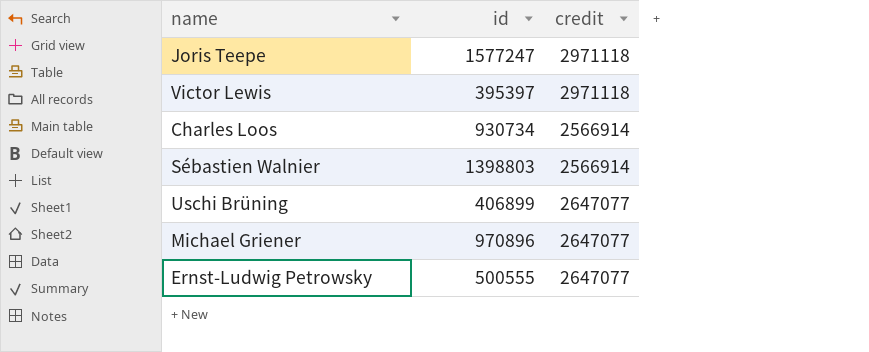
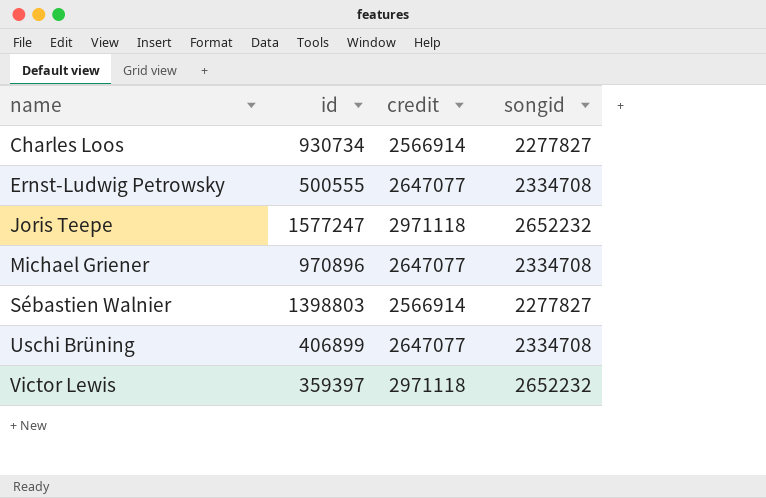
row order: none -> name ascending
column songid | position: none -> 4
Victor Lewis | id: 395397 -> 359397

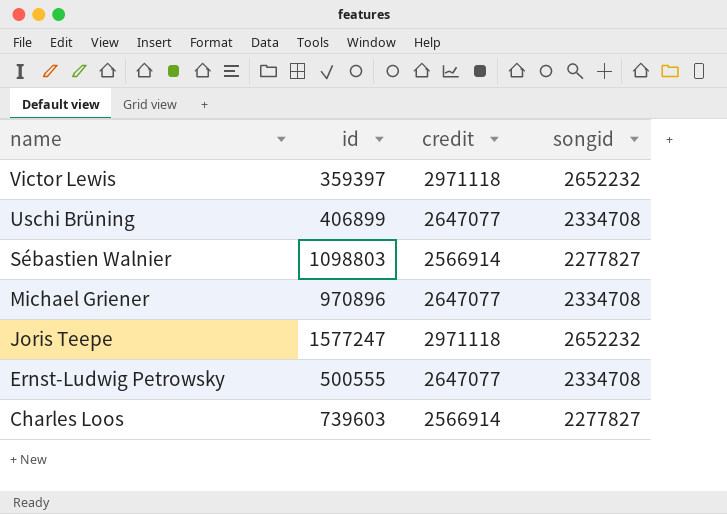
row order: name ascending -> name descending
Sébastien Walnier | id: 1398803 -> 1098803
Charles Loos | id: 930734 -> 739603

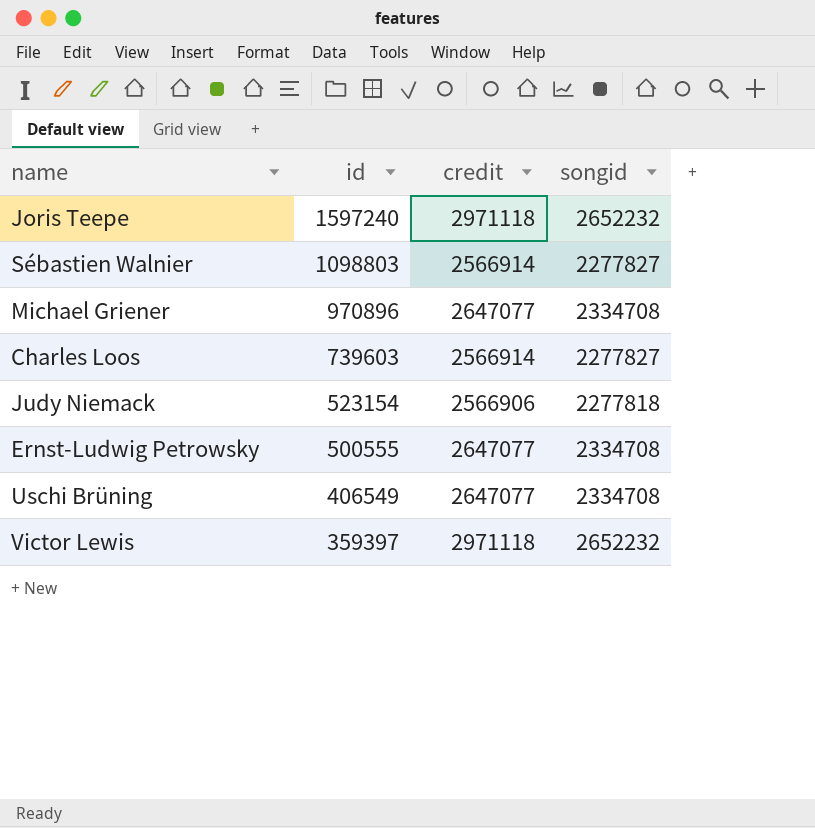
row order: name descending -> id descending
Joris Teepe | id: 1577247 -> 1597240
row Judy Niemack: none -> 523154 | 2566906 | 2277818
Uschi Brüning | id: 406899 -> 406549

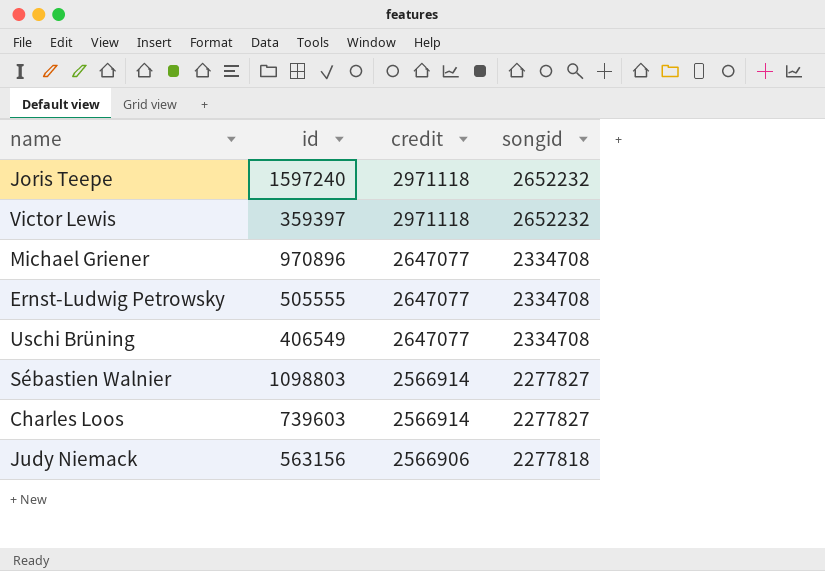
row order: id descending -> credit descending
Ernst-Ludwig Petrowsky | id: 500555 -> 505555
Judy Niemack | id: 523154 -> 563156

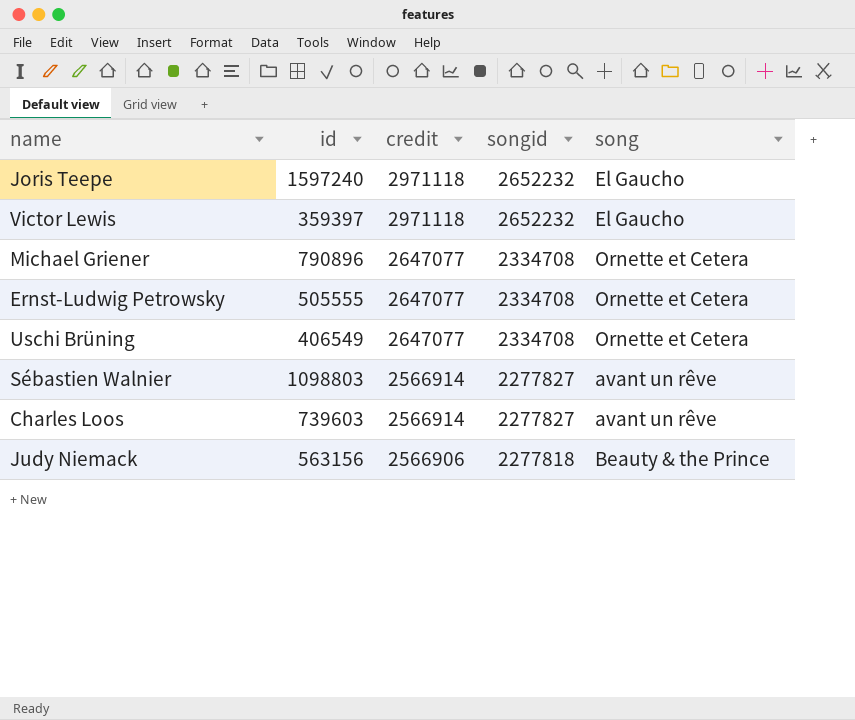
column song | position: none -> 5
Michael Griener | id: 970896 -> 790896

